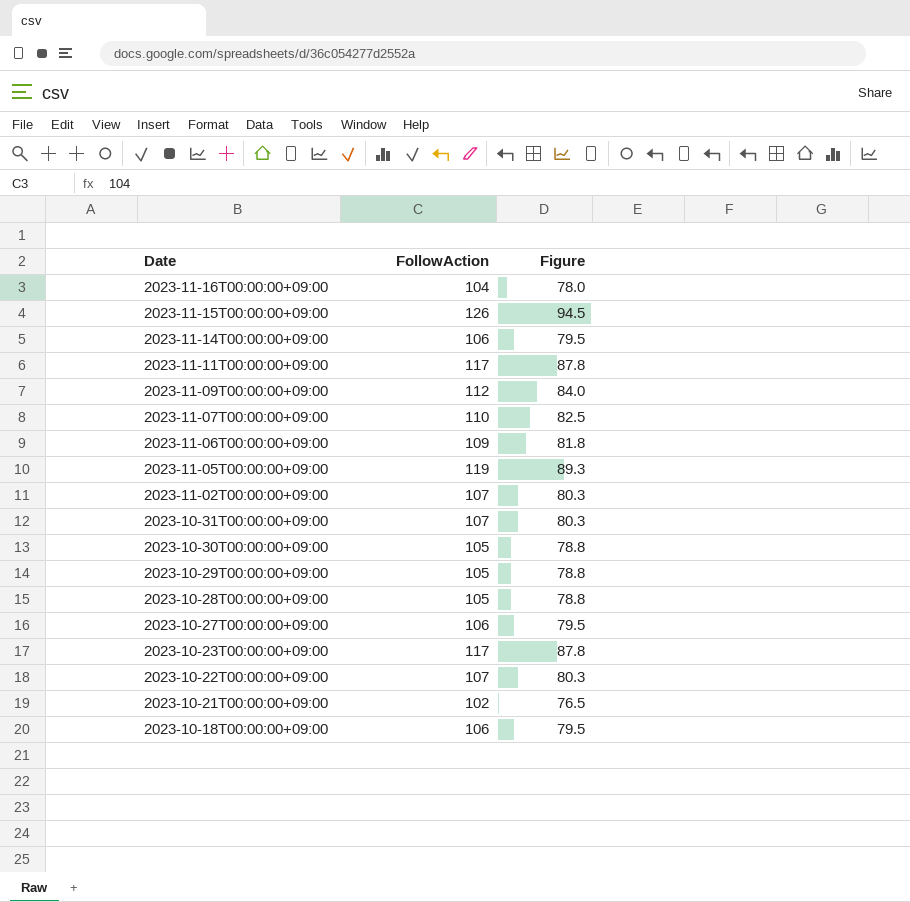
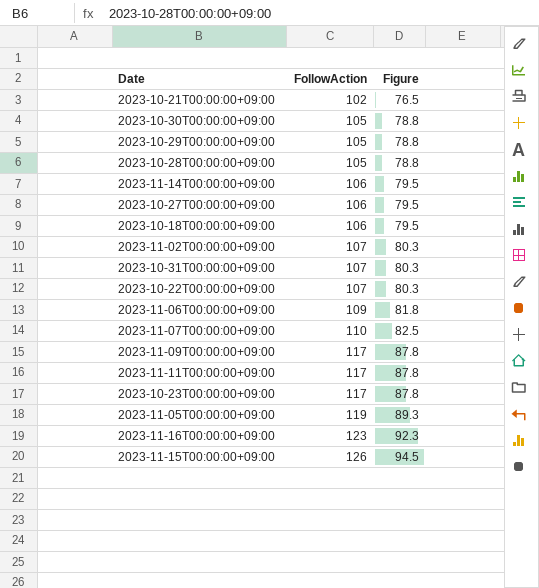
row order: Date descending -> FollowAction ascending
2023-11-09T00:00:00+09:00 | FollowAction: 112 -> 117
2023-11-09T00:00:00+09:00 | Figure: 84.0 -> 87.8
2023-11-16T00:00:00+09:00 | FollowAction: 104 -> 123
2023-11-16T00:00:00+09:00 | Figure: 78.0 -> 92.3

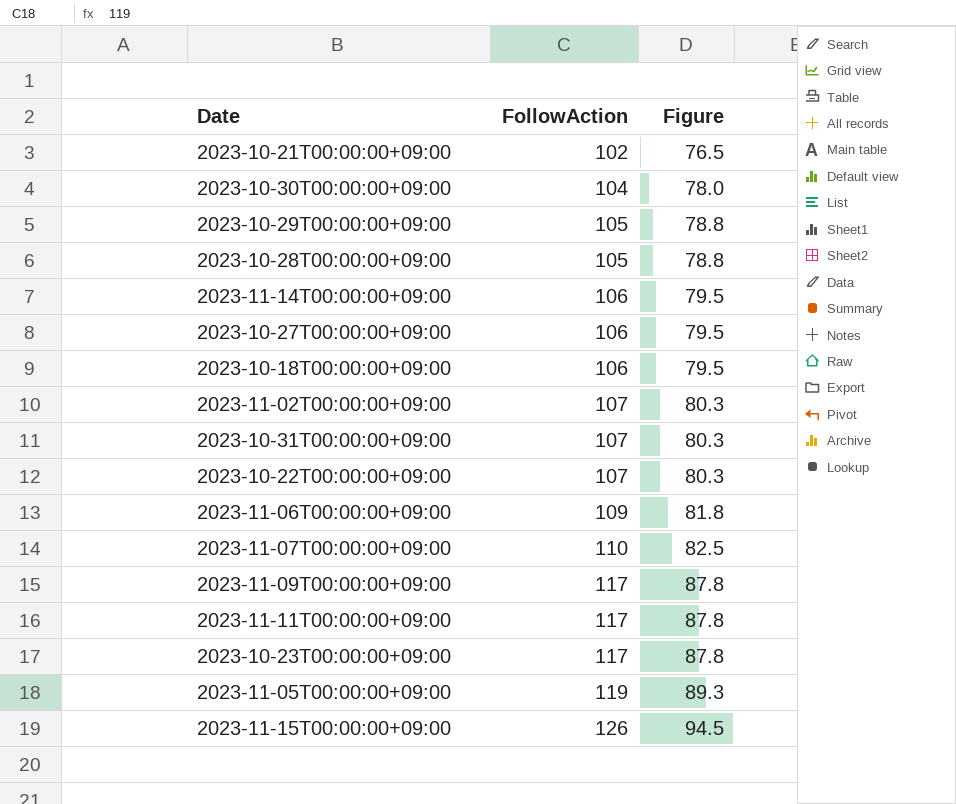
row 2023-11-16T00:00:00+09:00: 123 | 92.3 -> none
2023-10-30T00:00:00+09:00 | FollowAction: 105 -> 104
2023-10-30T00:00:00+09:00 | Figure: 78.8 -> 78.0

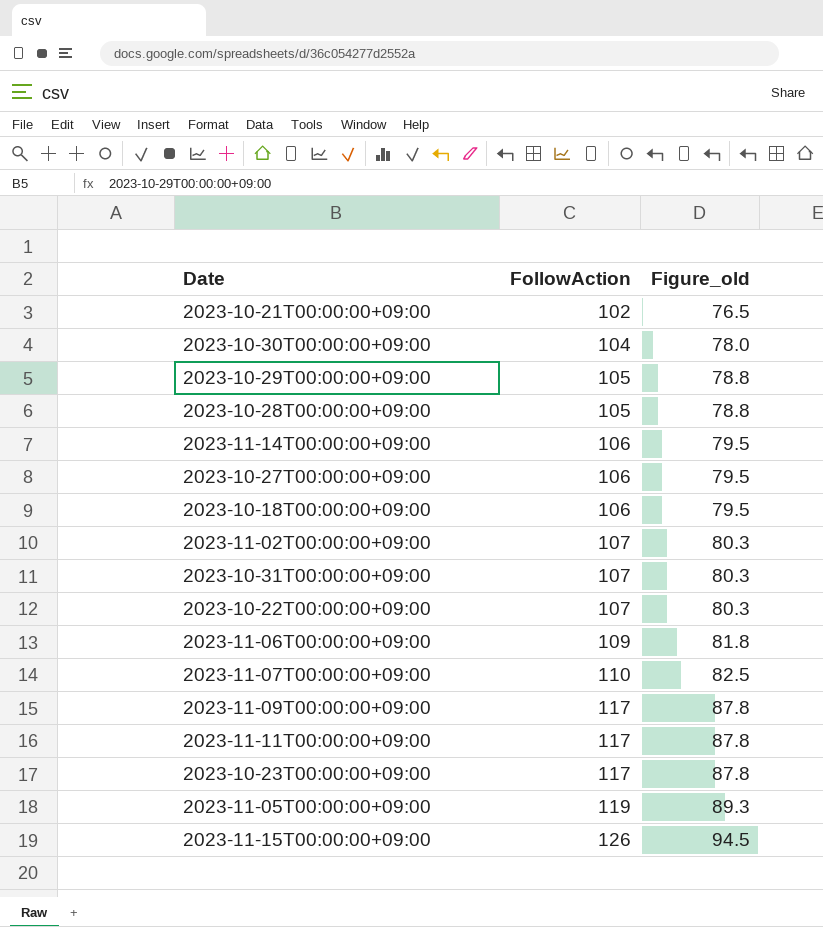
column name: Figure -> Figure_old

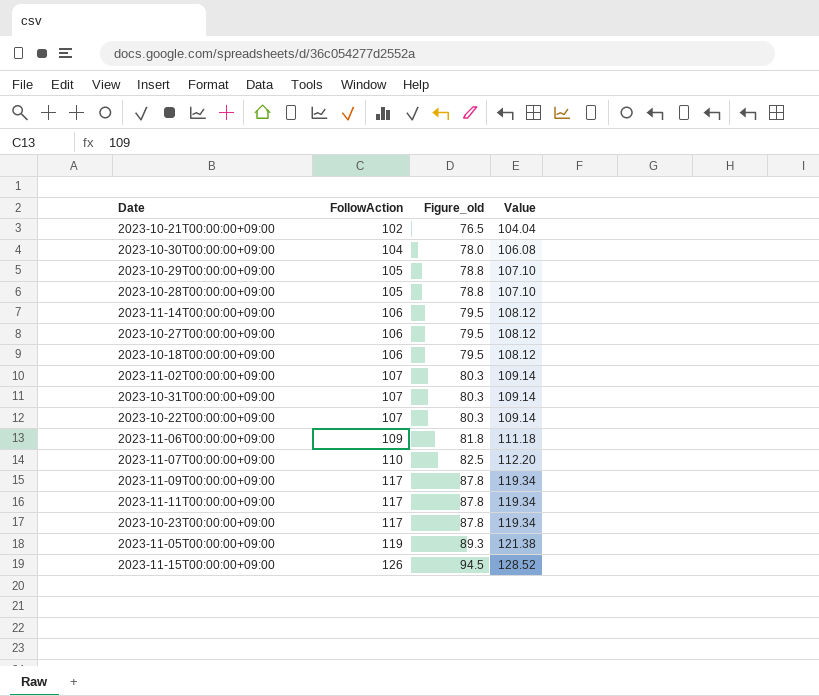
column Value | formula: none -> [FollowAction] * 1.02

